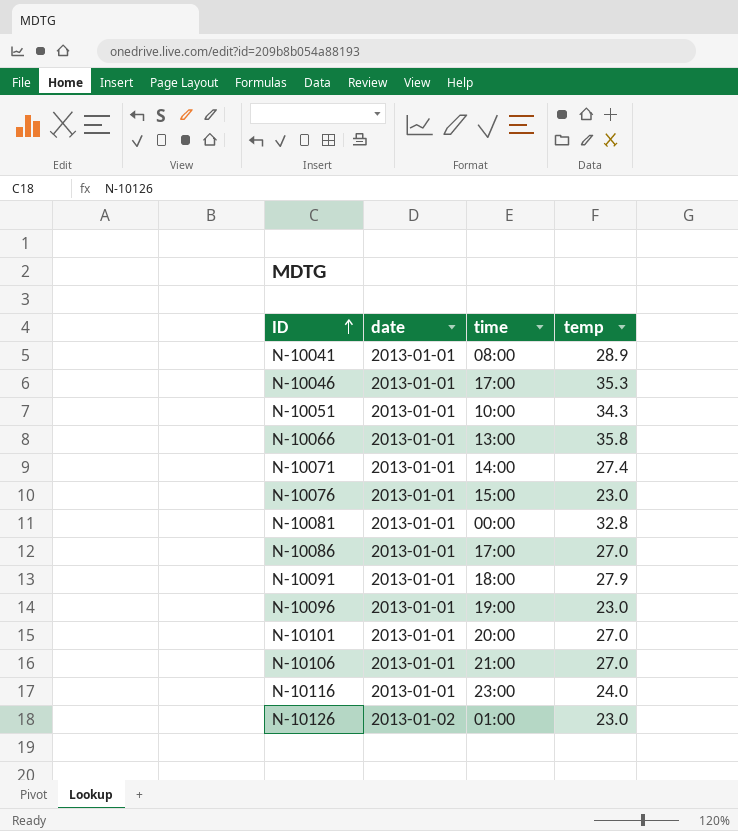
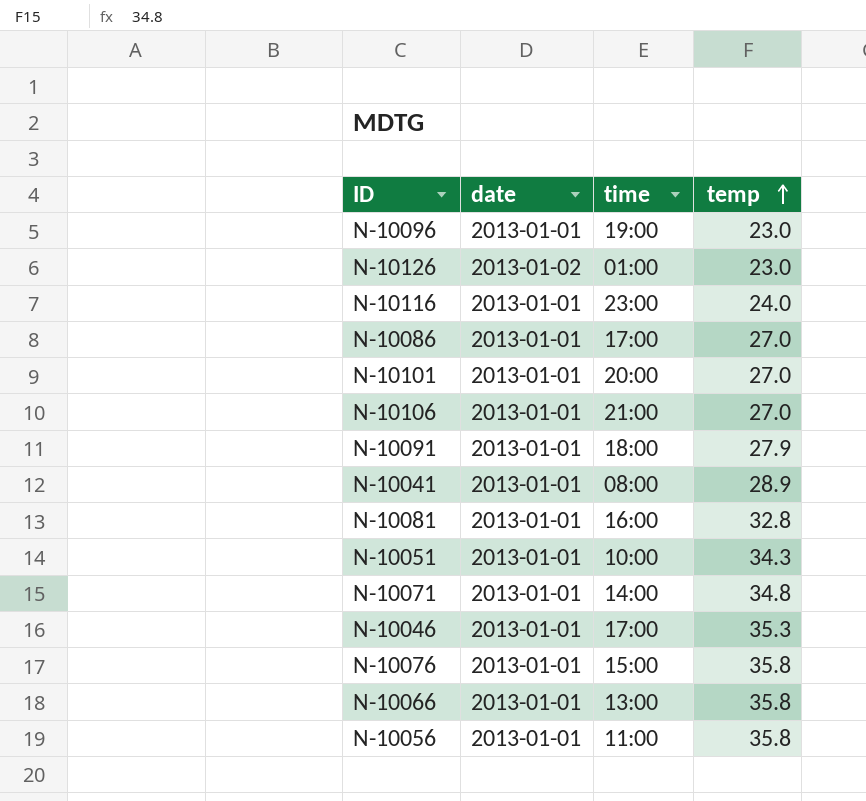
row order: ID ascending -> temp ascending
N-10081 | time: 00:00 -> 16:00
N-10071 | temp: 27.4 -> 34.8
N-10076 | temp: 23.0 -> 35.8
row N-10056: none -> 2013-01-01 | 11:00 | 35.8

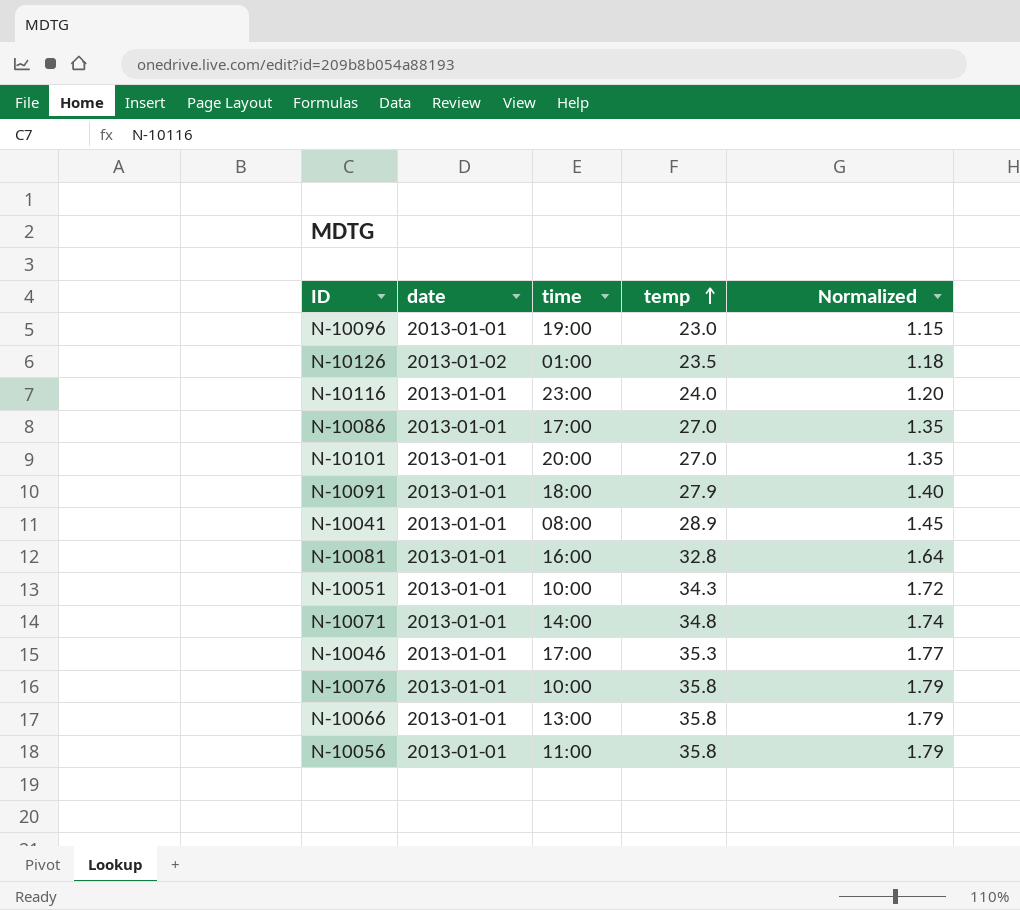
column Normalized | formula: none -> [temp] * 0.05
row N-10106: 2013-01-01 | 21:00 | 27.0 -> none
N-10126 | temp: 23.0 -> 23.5
N-10076 | time: 15:00 -> 10:00

